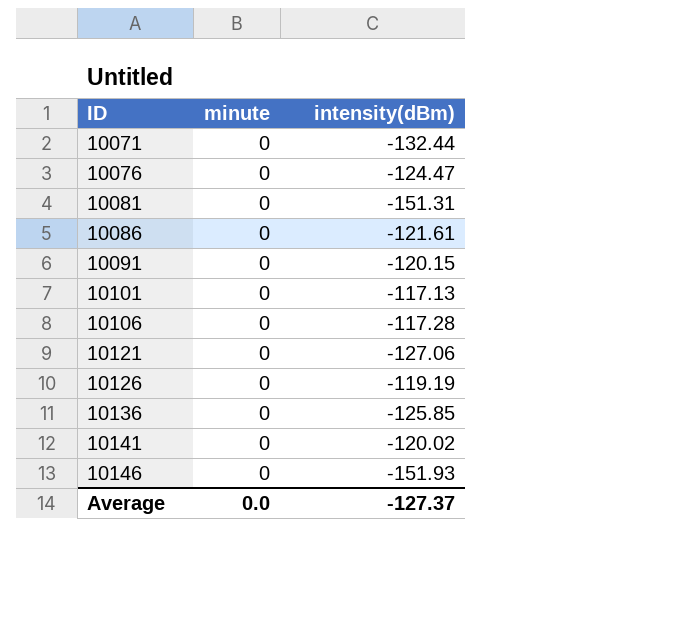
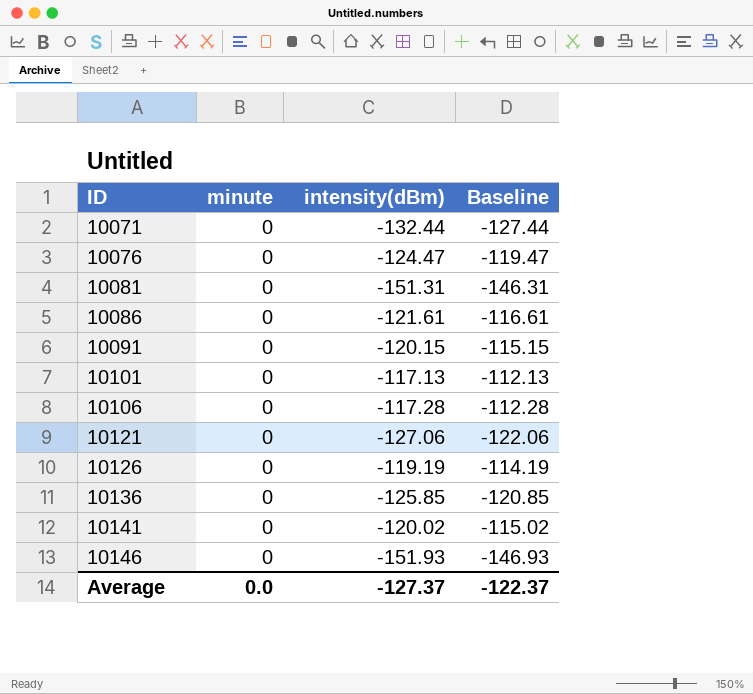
column Baseline | formula: none -> [intensity(dBm)] + 5

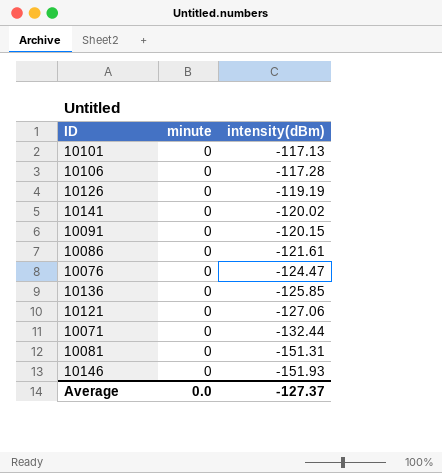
row order: ID ascending -> intensity(dBm) descending
column Baseline | formula: [intensity(dBm)] + 5 -> none

